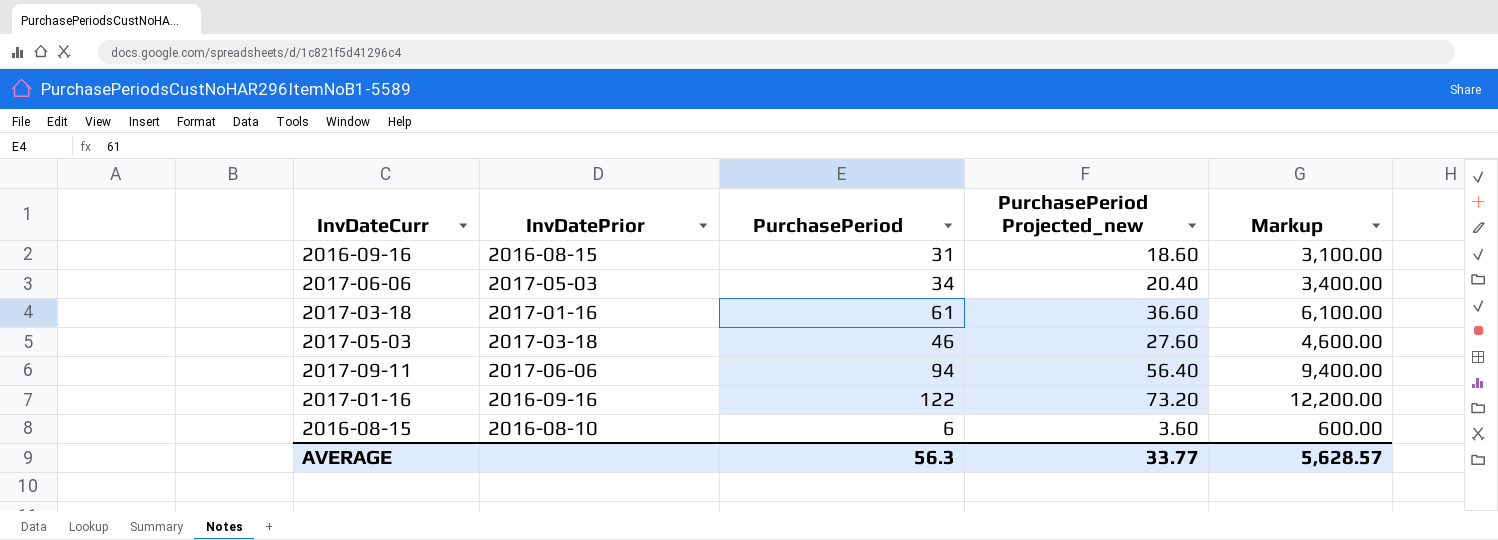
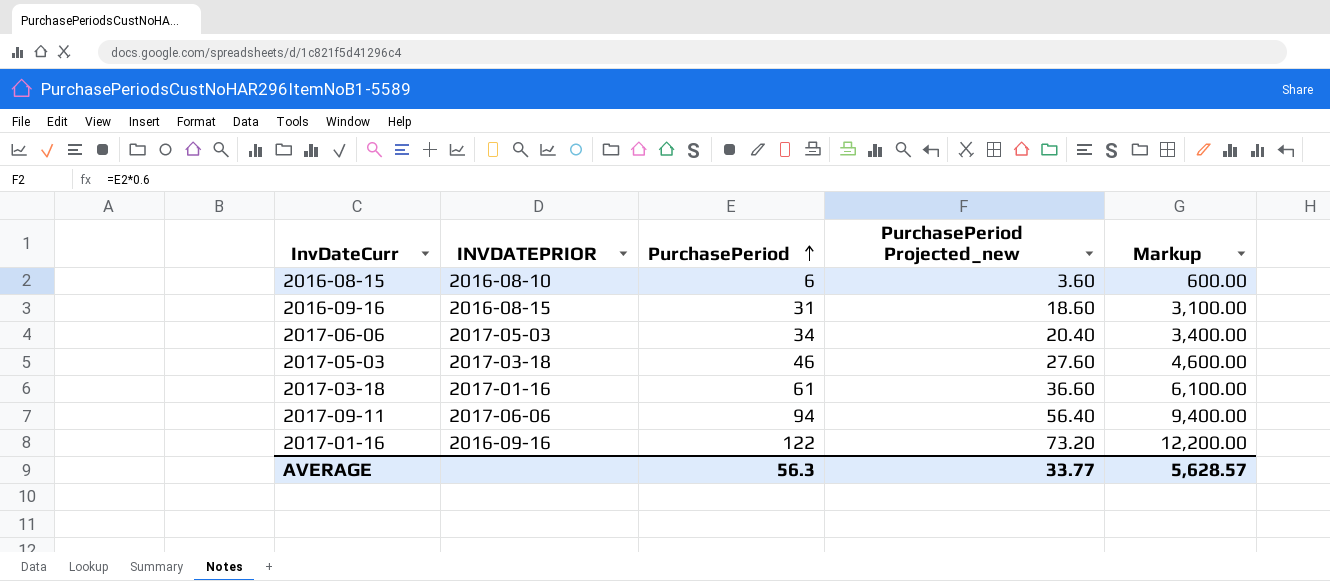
row order: none -> PurchasePeriod ascending
column name: InvDatePrior -> INVDATEPRIOR

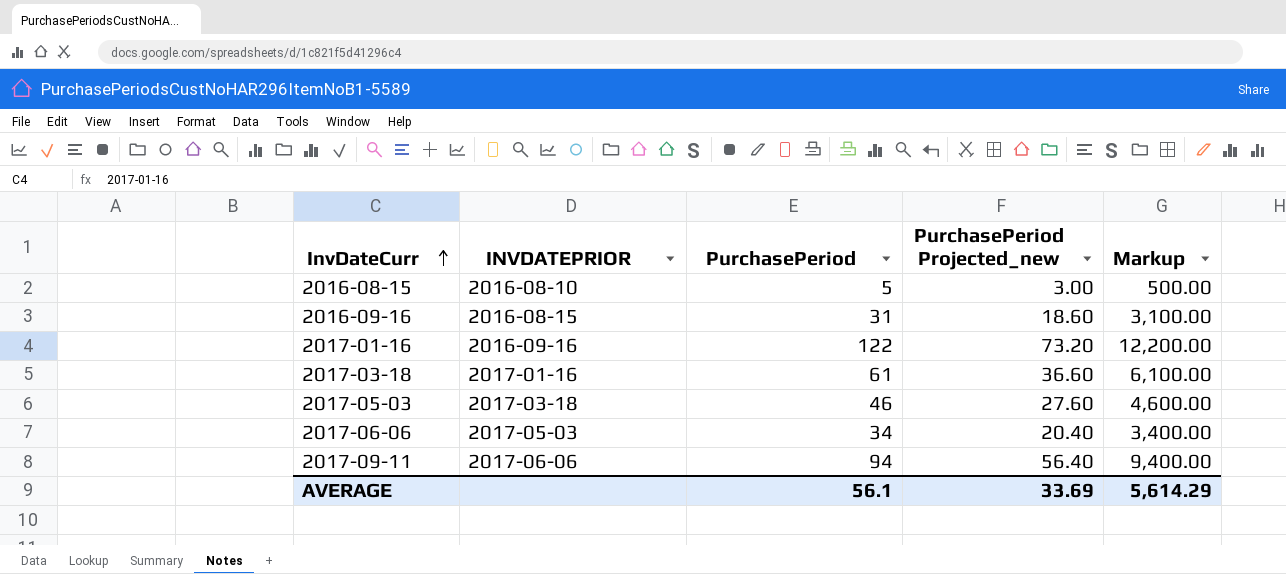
row order: PurchasePeriod ascending -> InvDateCurr ascending
2016-08-15 | PurchasePeriod: 6 -> 5
2016-08-15 | PurchasePeriod Projected_new: 3.60 -> 3.00
2016-08-15 | Markup: 600.00 -> 500.00
AVERAGE | PurchasePeriod: 56.3 -> 56.1
AVERAGE | PurchasePeriod Projected_new: 33.77 -> 33.69
AVERAGE | Markup: 5,628.57 -> 5,614.29

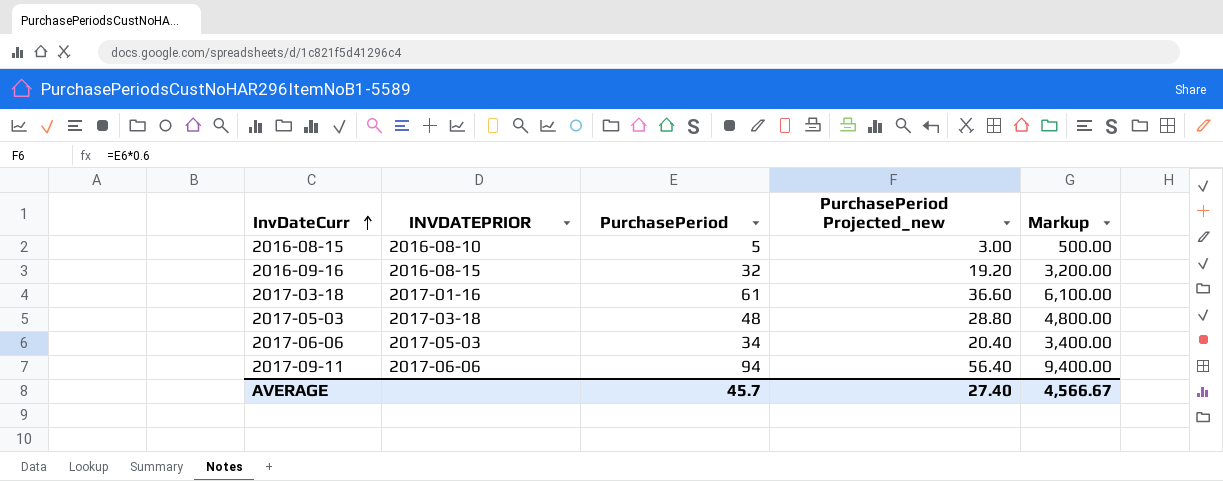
row 2017-01-16: 2016-09-16 | 122 | 73.20 | 12,200.00 -> none
2016-09-16 | PurchasePeriod: 31 -> 32
2016-09-16 | PurchasePeriod Projected_new: 18.60 -> 19.20
2016-09-16 | Markup: 3,100.00 -> 3,200.00
2017-05-03 | PurchasePeriod: 46 -> 48
2017-05-03 | PurchasePeriod Projected_new: 27.60 -> 28.80
2017-05-03 | Markup: 4,600.00 -> 4,800.00
AVERAGE | PurchasePeriod: 56.1 -> 45.7
AVERAGE | PurchasePeriod Projected_new: 33.69 -> 27.40
AVERAGE | Markup: 5,614.29 -> 4,566.67

